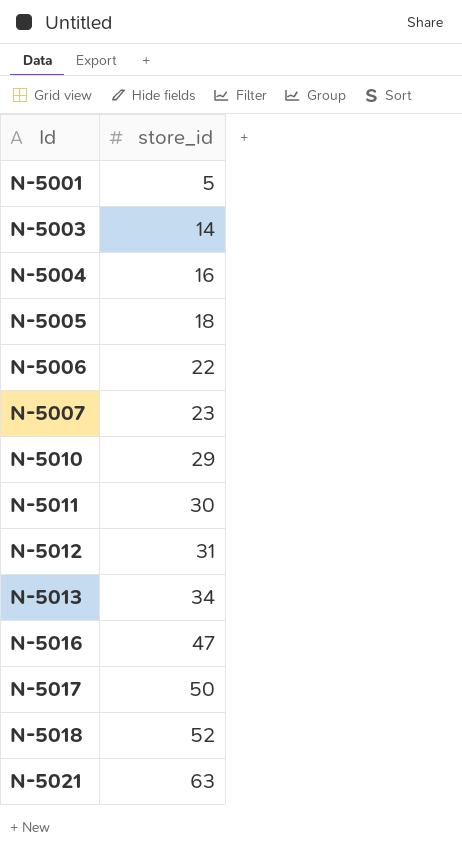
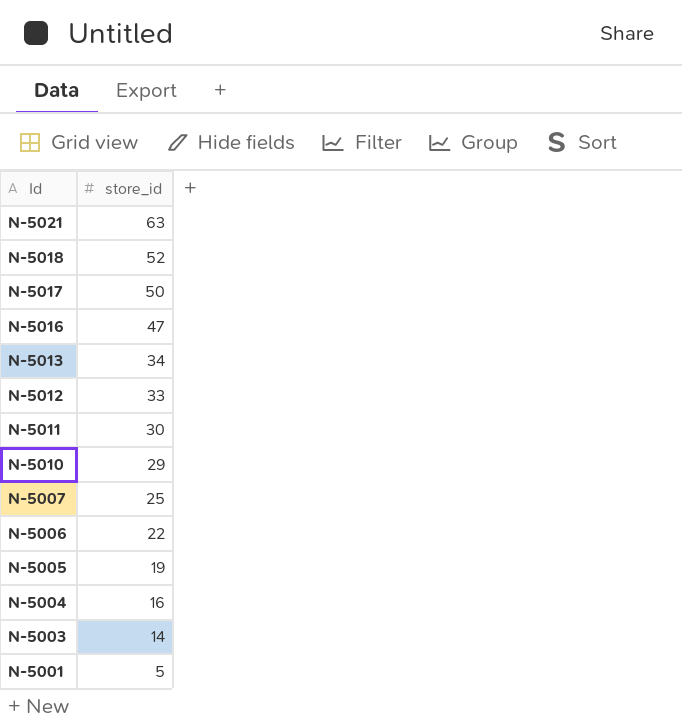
row order: Id ascending -> Id descending
N-5012 | store_id: 31 -> 33
N-5007 | store_id: 23 -> 25
N-5005 | store_id: 18 -> 19

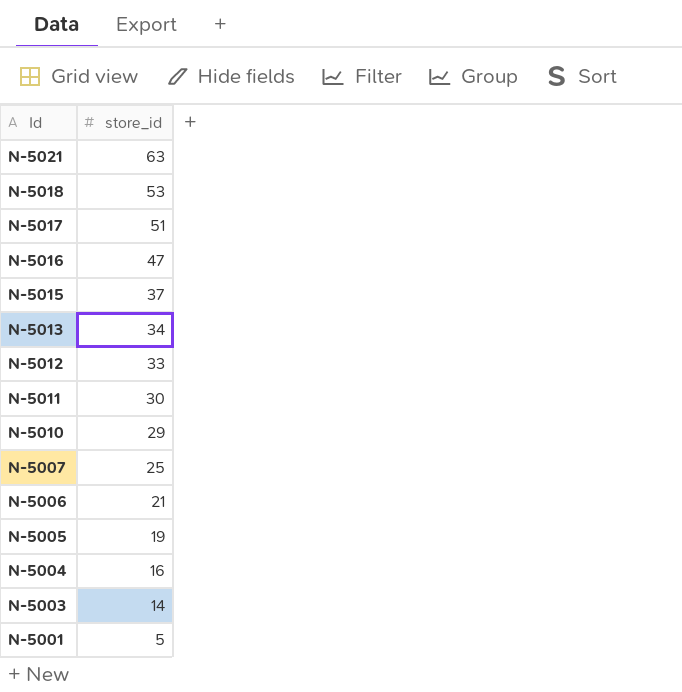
N-5018 | store_id: 52 -> 53
N-5017 | store_id: 50 -> 51
row N-5015: none -> 37
N-5006 | store_id: 22 -> 21

